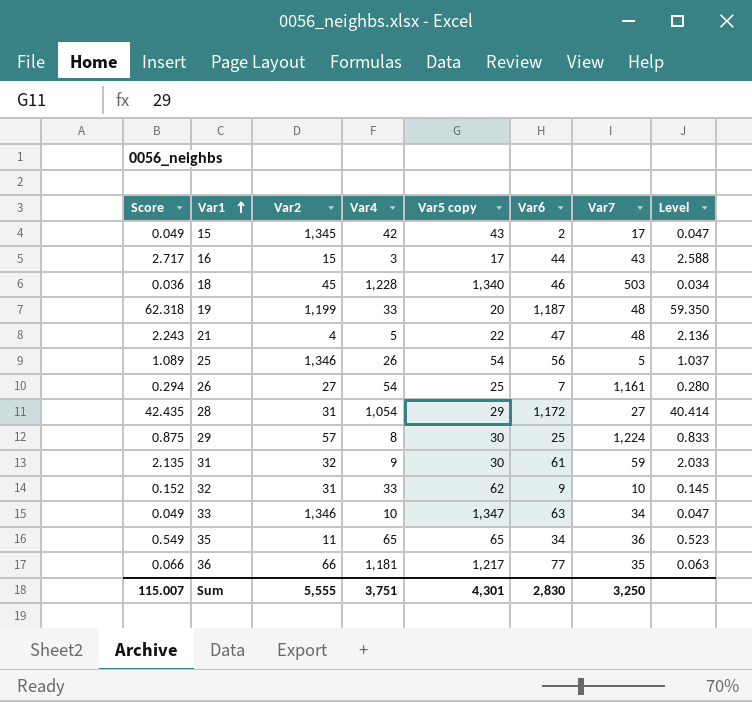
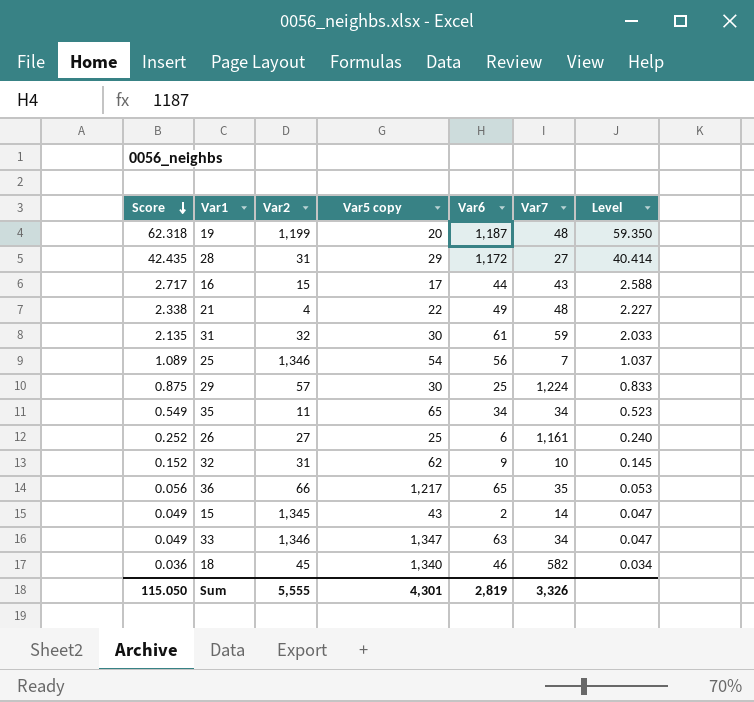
row order: Var1 ascending -> Score descending
column Var4 | position: 4 -> none
21 | Score: 2.243 -> 2.338
21 | Var6: 47 -> 49
21 | Level: 2.136 -> 2.227
25 | Var7: 5 -> 7
35 | Var7: 36 -> 34
26 | Score: 0.294 -> 0.252
26 | Var6: 7 -> 6
26 | Level: 0.280 -> 0.240
36 | Score: 0.066 -> 0.056
36 | Var6: 77 -> 65
36 | Level: 0.063 -> 0.053
15 | Var7: 17 -> 14
18 | Var7: 503 -> 582
Sum | Score: 115.007 -> 115.050
Sum | Var6: 2,830 -> 2,819
Sum | Var7: 3,250 -> 3,326

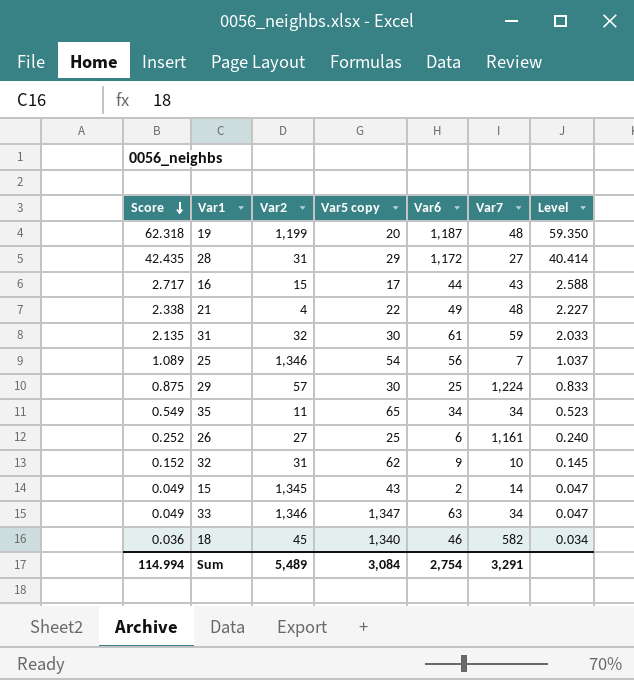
row 36: 0.056 | 66 | 1,217 | 65 | 35 | 0.053 -> none
Sum | Score: 115.050 -> 114.994
Sum | Var2: 5,555 -> 5,489
Sum | Var5 copy: 4,301 -> 3,084
Sum | Var6: 2,819 -> 2,754
Sum | Var7: 3,326 -> 3,291

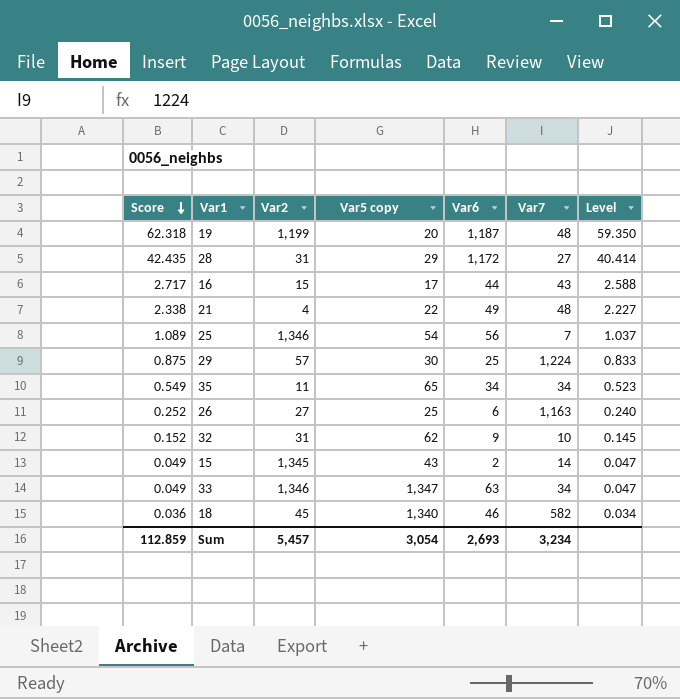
row 31: 2.135 | 32 | 30 | 61 | 59 | 2.033 -> none
26 | Var7: 1,161 -> 1,163
Sum | Score: 114.994 -> 112.859
Sum | Var2: 5,489 -> 5,457
Sum | Var5 copy: 3,084 -> 3,054
Sum | Var6: 2,754 -> 2,693
Sum | Var7: 3,291 -> 3,234

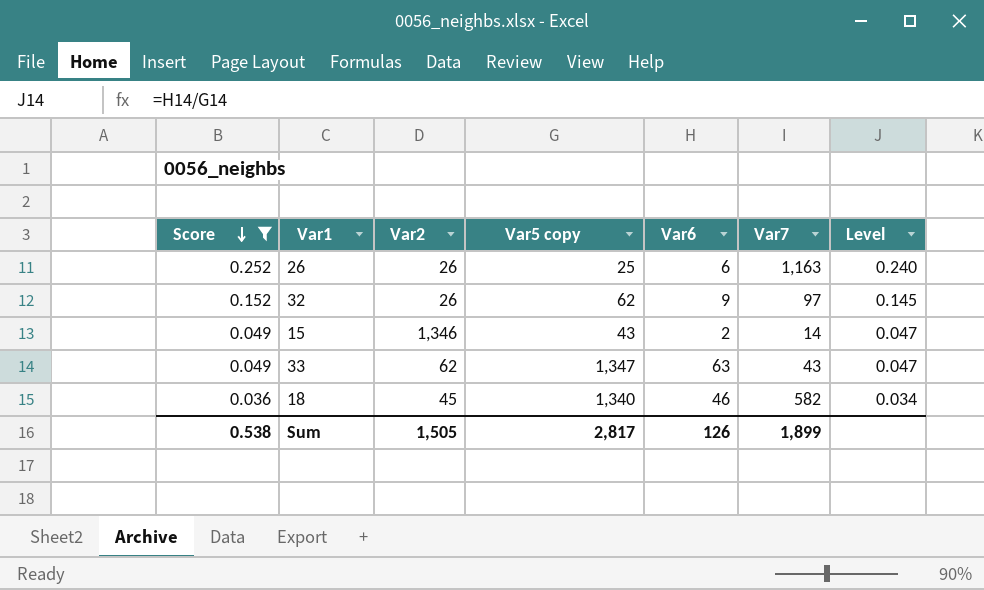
filter: none -> Score <= 0.252
26 | Var2: 27 -> 26
32 | Var2: 31 -> 26
32 | Var7: 10 -> 97
15 | Var2: 1,345 -> 1,346
33 | Var2: 1,346 -> 62
33 | Var7: 34 -> 43
Sum | Score: 112.859 -> 0.538
Sum | Var2: 5,457 -> 1,505
Sum | Var5 copy: 3,054 -> 2,817
Sum | Var6: 2,693 -> 126
Sum | Var7: 3,234 -> 1,899

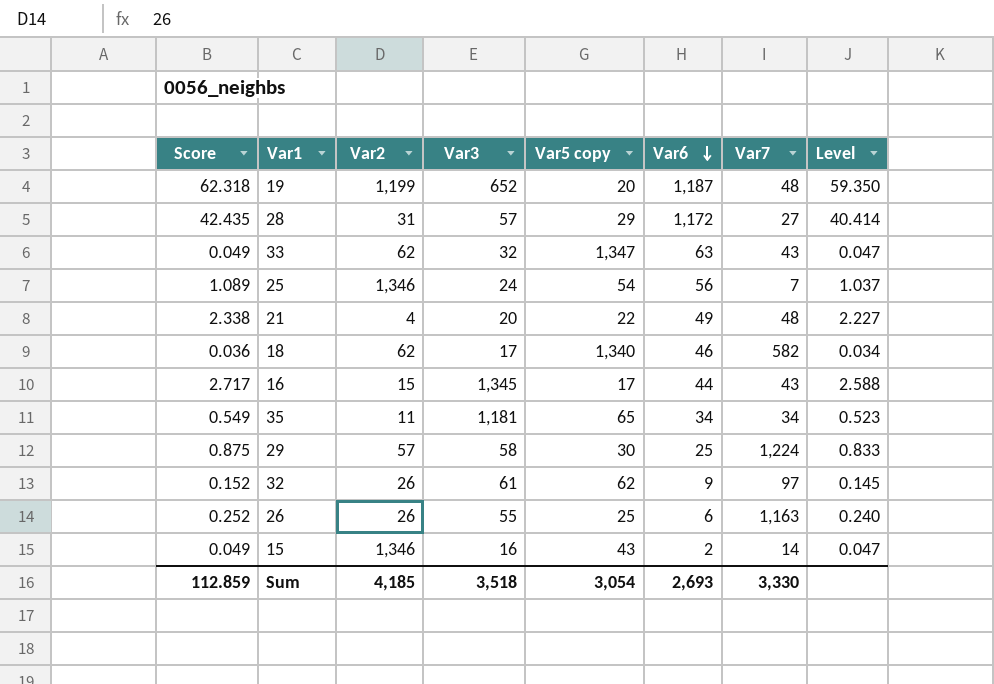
filter: Score <= 0.252 -> none
row order: Score descending -> Var6 descending
column Var3 | position: none -> 4
18 | Var2: 45 -> 62
Sum | Score: 0.538 -> 112.859
Sum | Var2: 1,505 -> 4,185
Sum | Var5 copy: 2,817 -> 3,054
Sum | Var6: 126 -> 2,693
Sum | Var7: 1,899 -> 3,330

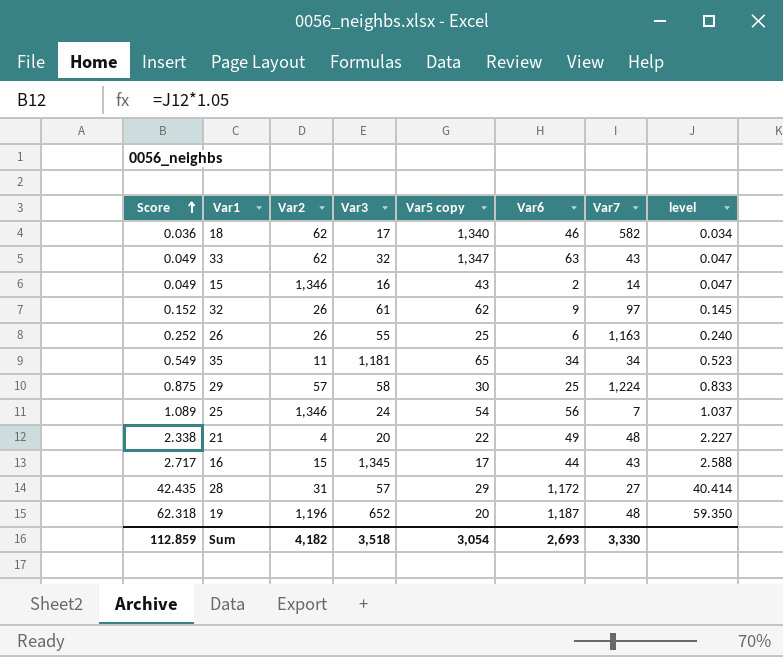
row order: Var6 descending -> Score ascending
column name: Level -> level
19 | Var2: 1,199 -> 1,196
Sum | Var2: 4,185 -> 4,182

